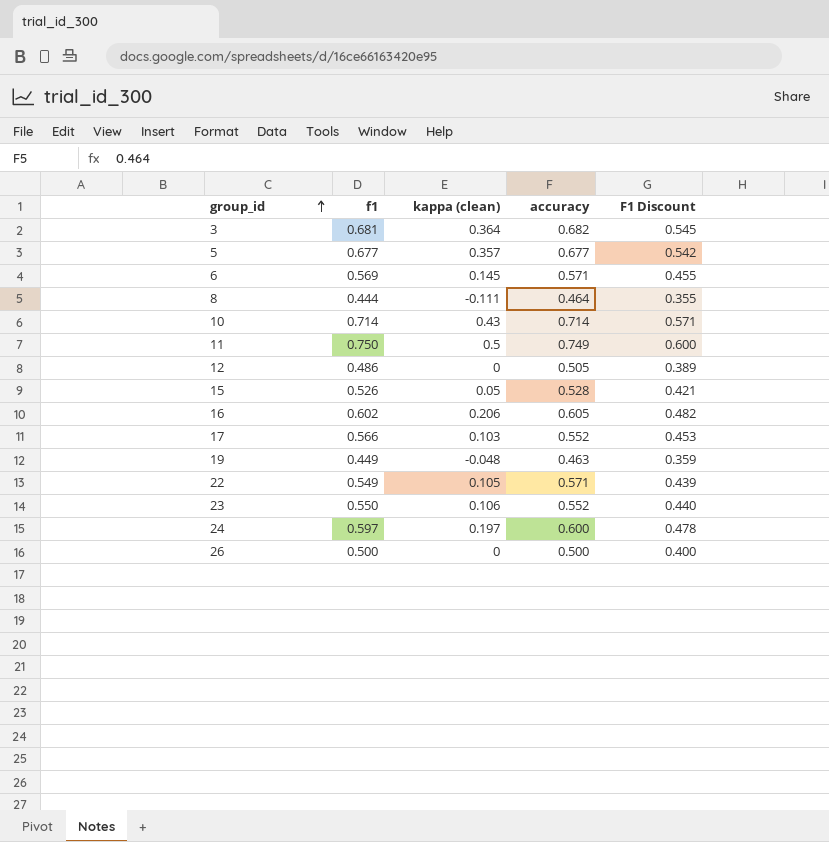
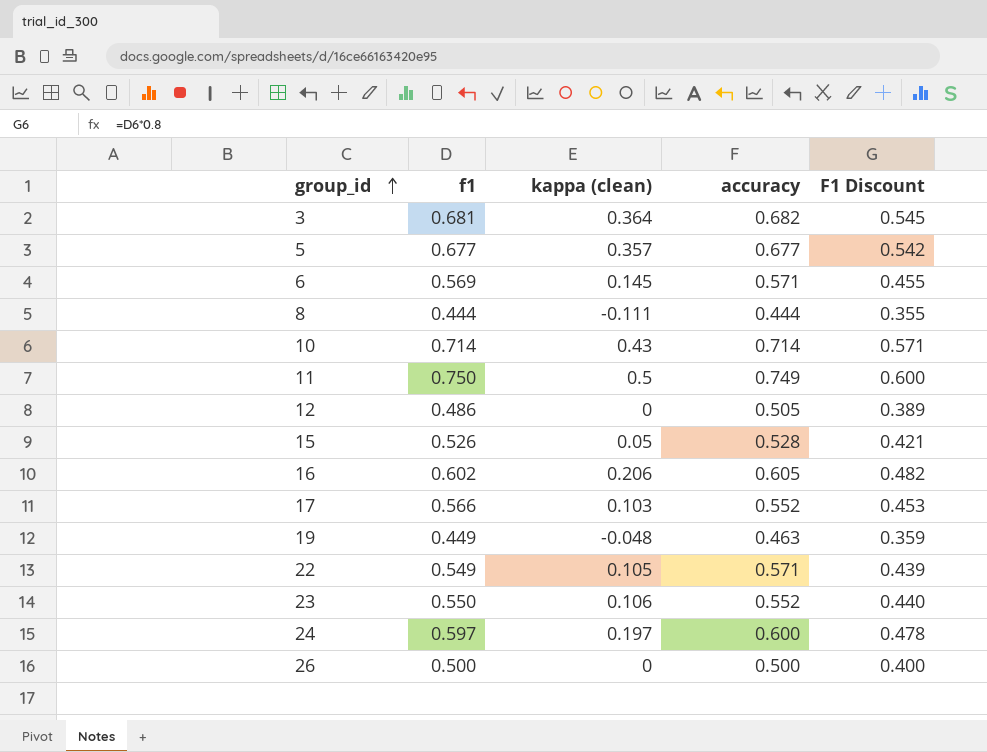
8 | accuracy: 0.464 -> 0.444

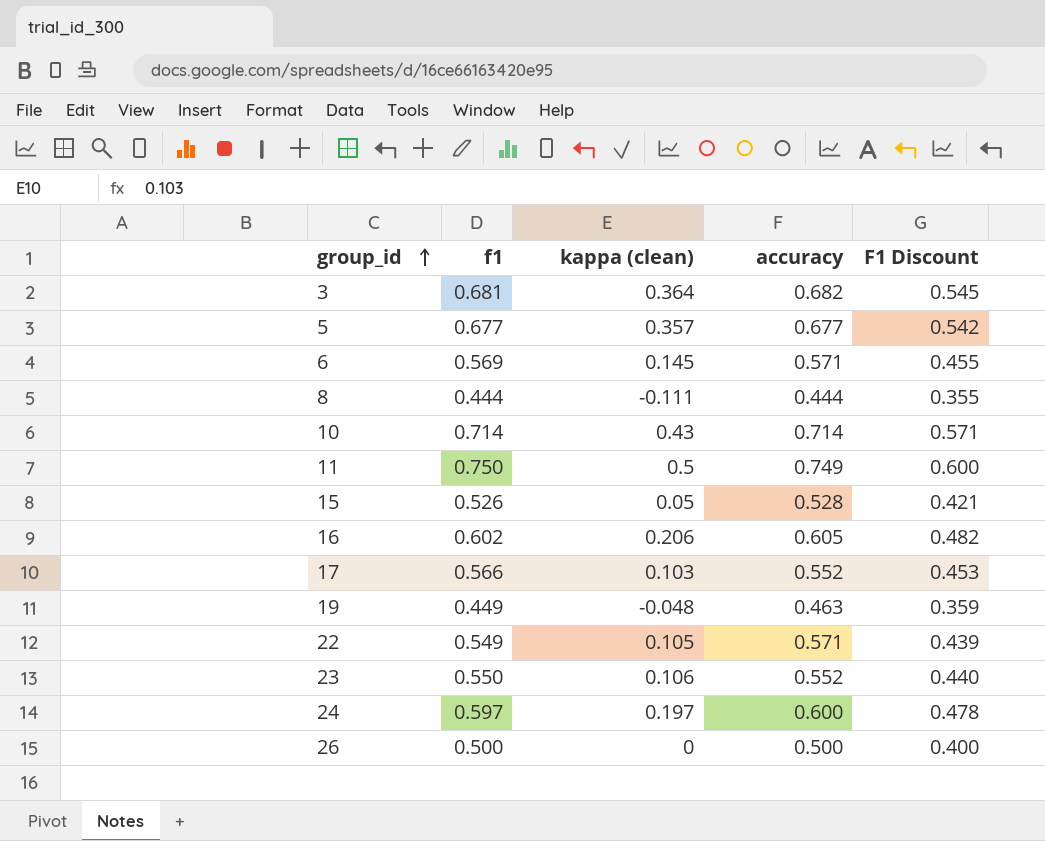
row 12: 0.486 | 0 | 0.505 | 0.389 -> none

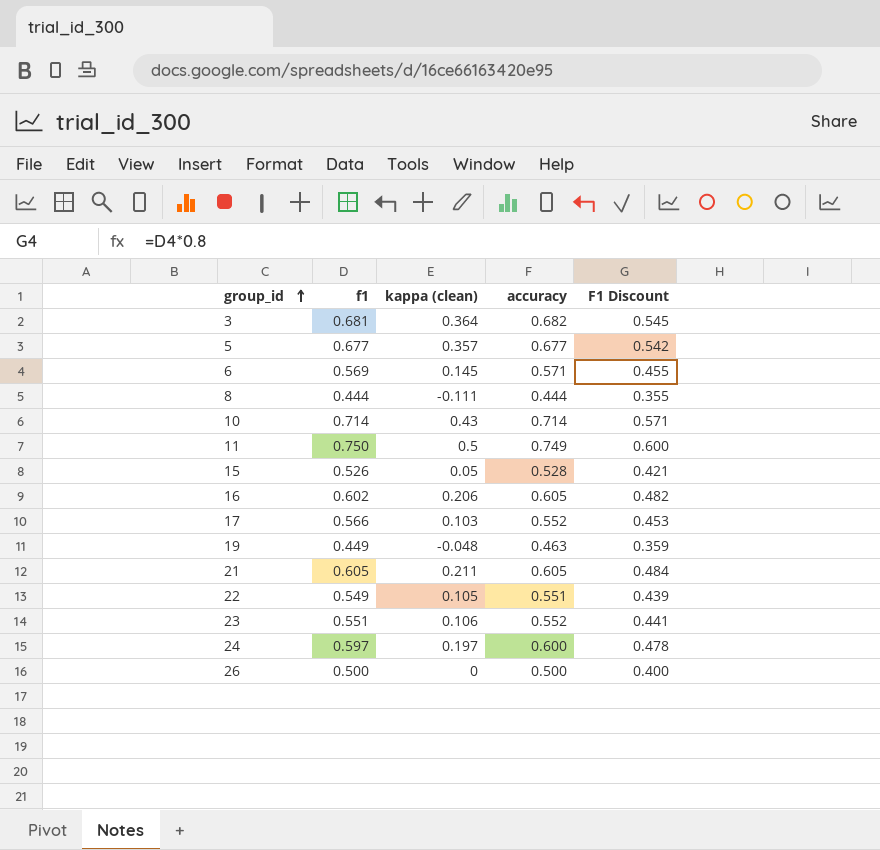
row 21: none -> 0.605 | 0.211 | 0.605 | 0.484
22 | accuracy: 0.571 -> 0.551
23 | f1: 0.550 -> 0.551
23 | F1 Discount: 0.440 -> 0.441

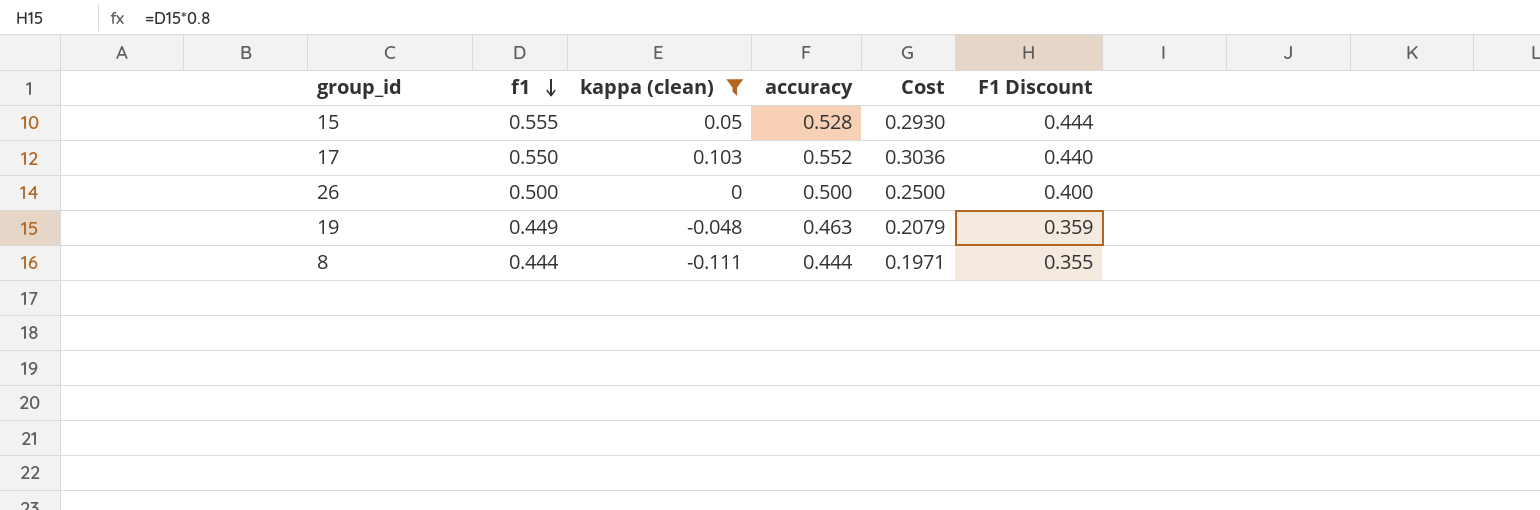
filter: none -> kappa (clean) <= 0.103
row order: group_id ascending -> f1 descending
column Cost | formula: none -> [f1] * [accuracy]
15 | f1: 0.526 -> 0.555
15 | F1 Discount: 0.421 -> 0.444
17 | f1: 0.566 -> 0.550
17 | F1 Discount: 0.453 -> 0.440

